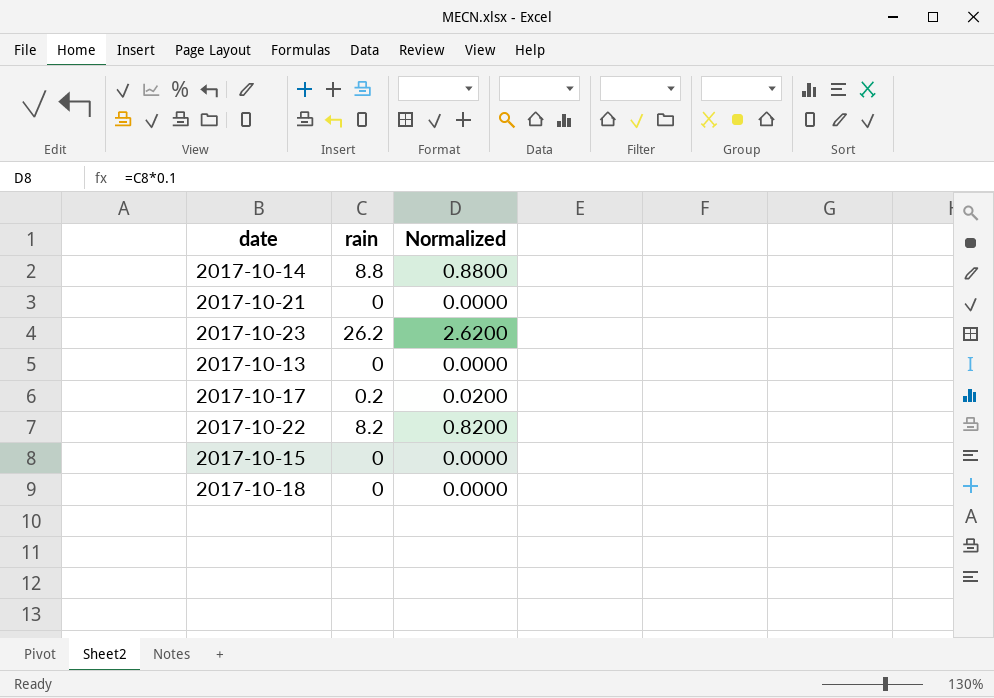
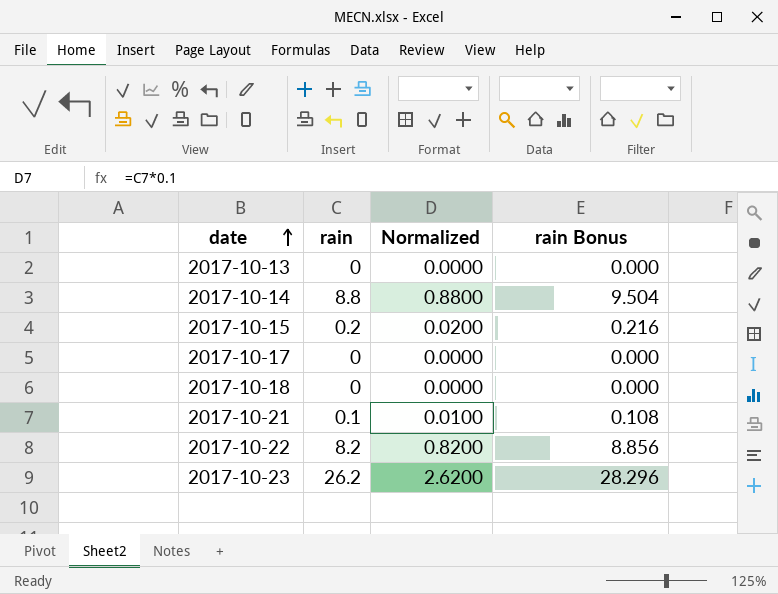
row order: none -> date ascending
column rain Bonus | formula: none -> [rain] * 1.08
2017-10-15 | rain: 0 -> 0.2
2017-10-15 | Normalized: 0.0000 -> 0.0200
2017-10-17 | rain: 0.2 -> 0
2017-10-17 | Normalized: 0.0200 -> 0.0000
2017-10-21 | rain: 0 -> 0.1
2017-10-21 | Normalized: 0.0000 -> 0.0100

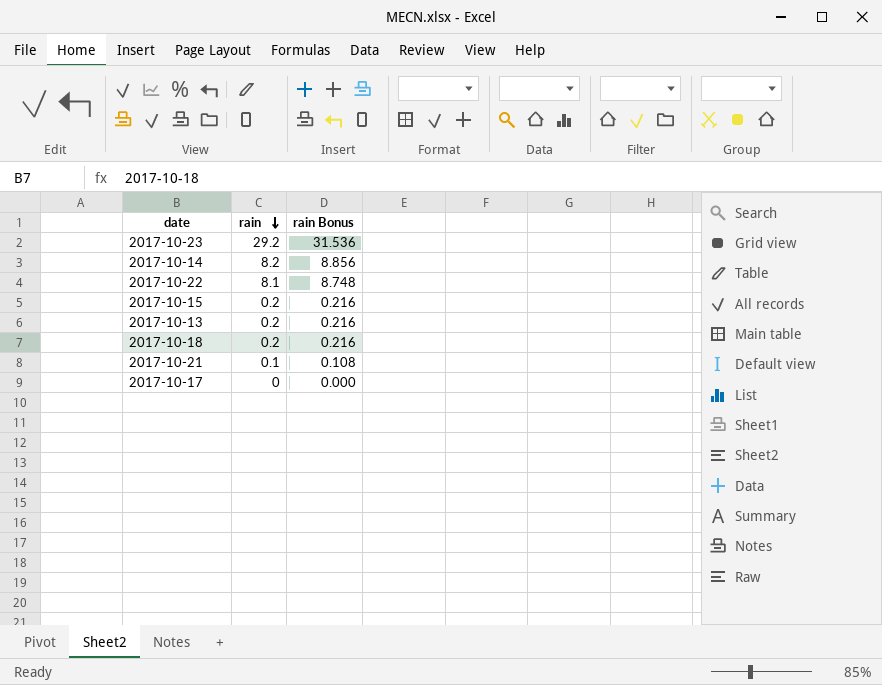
row order: date ascending -> rain descending
column Normalized | formula: [rain] * 0.1 -> none
2017-10-23 | rain: 26.2 -> 29.2
2017-10-23 | rain Bonus: 28.296 -> 31.536
2017-10-14 | rain: 8.8 -> 8.2
2017-10-14 | rain Bonus: 9.504 -> 8.856
2017-10-22 | rain: 8.2 -> 8.1
2017-10-22 | rain Bonus: 8.856 -> 8.748
2017-10-13 | rain: 0 -> 0.2
2017-10-13 | rain Bonus: 0.000 -> 0.216
2017-10-18 | rain: 0 -> 0.2
2017-10-18 | rain Bonus: 0.000 -> 0.216

